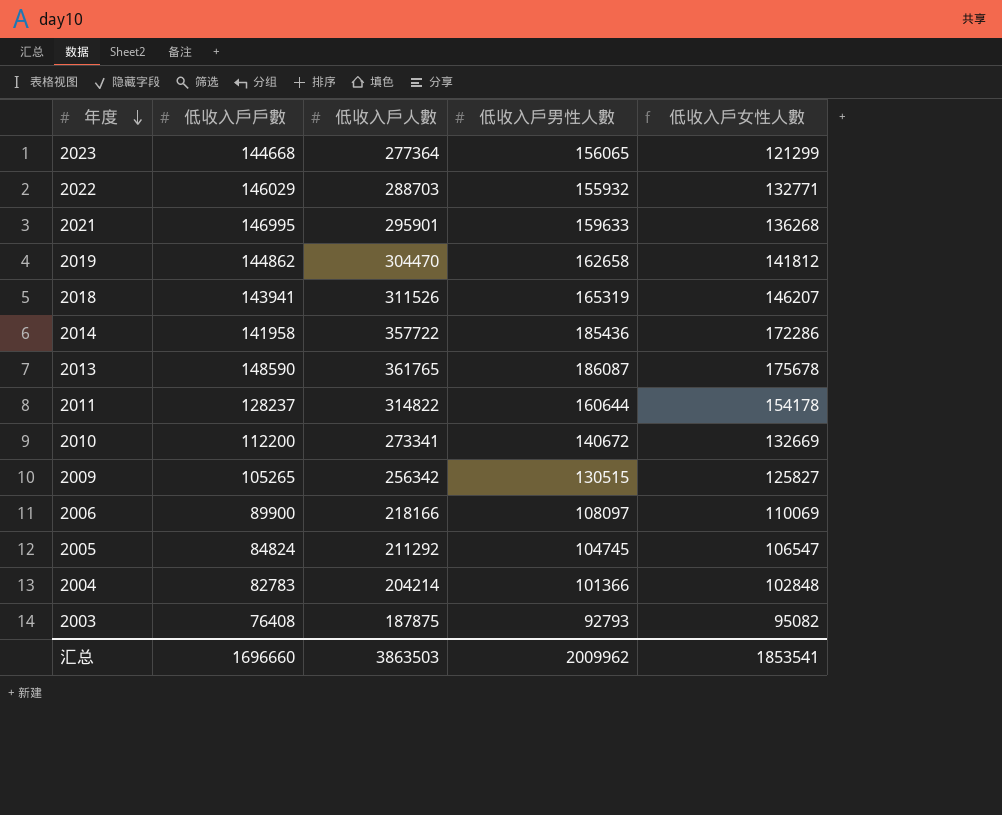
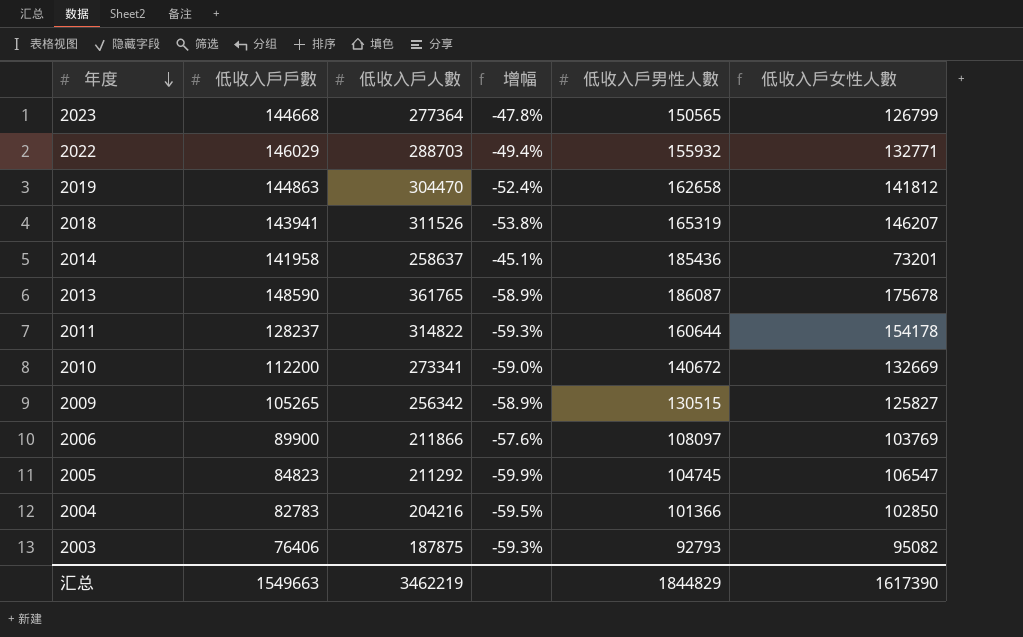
column 增幅 | formula: none -> ([低收入戶戶數] - [低收入戶人數]) / [低收入戶人數]
row 2021: 146995 | 295901 | 159633 | 136268 -> none
2023 | 低收入戶男性人數: 156065 -> 150565
2023 | 低收入戶女性人數: 121299 -> 126799
2019 | 低收入戶戶數: 144862 -> 144863
2014 | 低收入戶人數: 357722 -> 258637
2014 | 低收入戶女性人數: 172286 -> 73201
2006 | 低收入戶人數: 218166 -> 211866
2006 | 低收入戶女性人數: 110069 -> 103769
2005 | 低收入戶戶數: 84824 -> 84823
2004 | 低收入戶人數: 204214 -> 204216
2004 | 低收入戶女性人數: 102848 -> 102850
2003 | 低收入戶戶數: 76408 -> 76406
汇总 | 低收入戶戶數: 1696660 -> 1549663
汇总 | 低收入戶人數: 3863503 -> 3462219
汇总 | 低收入戶男性人數: 2009962 -> 1844829
汇总 | 低收入戶女性人數: 1853541 -> 1617390

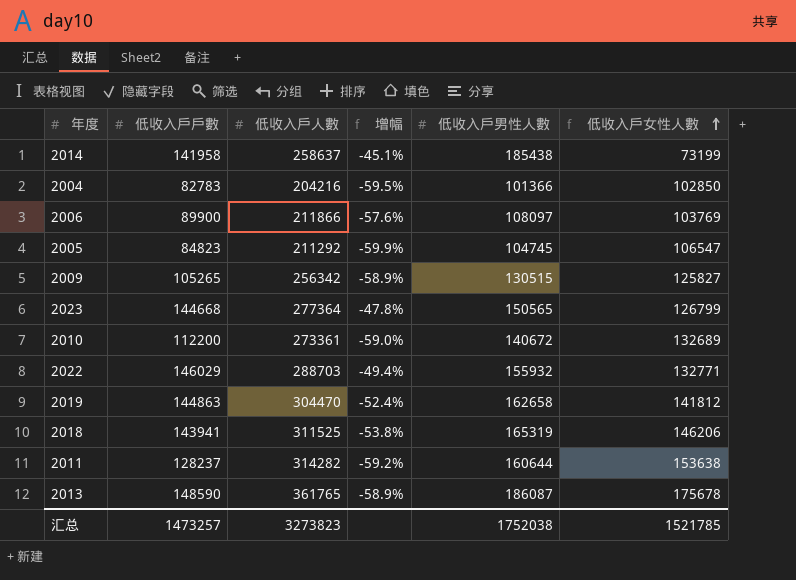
row order: 年度 descending -> 低收入戶女性人數 ascending
row 2003: 76406 | 187875 | -59.3% | 92793 | 95082 -> none
2014 | 低收入戶男性人數: 185436 -> 185438
2014 | 低收入戶女性人數: 73201 -> 73199
2010 | 低收入戶人數: 273341 -> 273361
2010 | 低收入戶女性人數: 132669 -> 132689
2018 | 低收入戶人數: 311526 -> 311525
2018 | 低收入戶女性人數: 146207 -> 146206
2011 | 低收入戶人數: 314822 -> 314282
2011 | 增幅: -59.3% -> -59.2%
2011 | 低收入戶女性人數: 154178 -> 153638
汇总 | 低收入戶戶數: 1549663 -> 1473257
汇总 | 低收入戶人數: 3462219 -> 3273823
汇总 | 低收入戶男性人數: 1844829 -> 1752038
汇总 | 低收入戶女性人數: 1617390 -> 1521785

